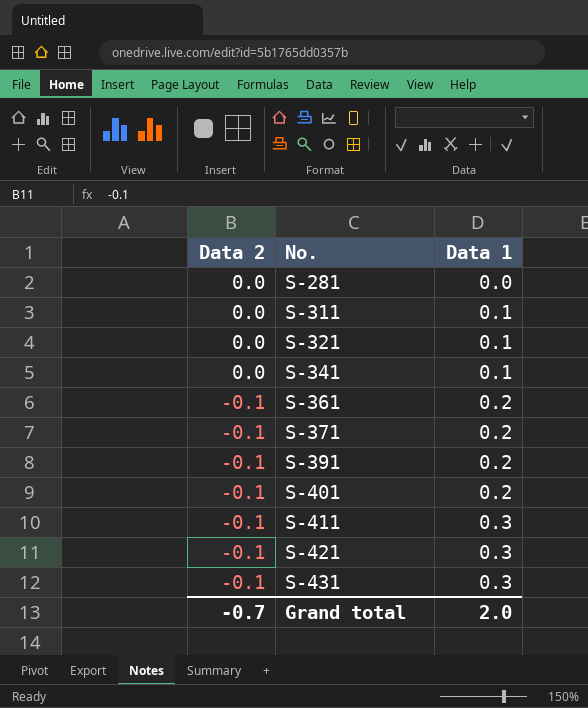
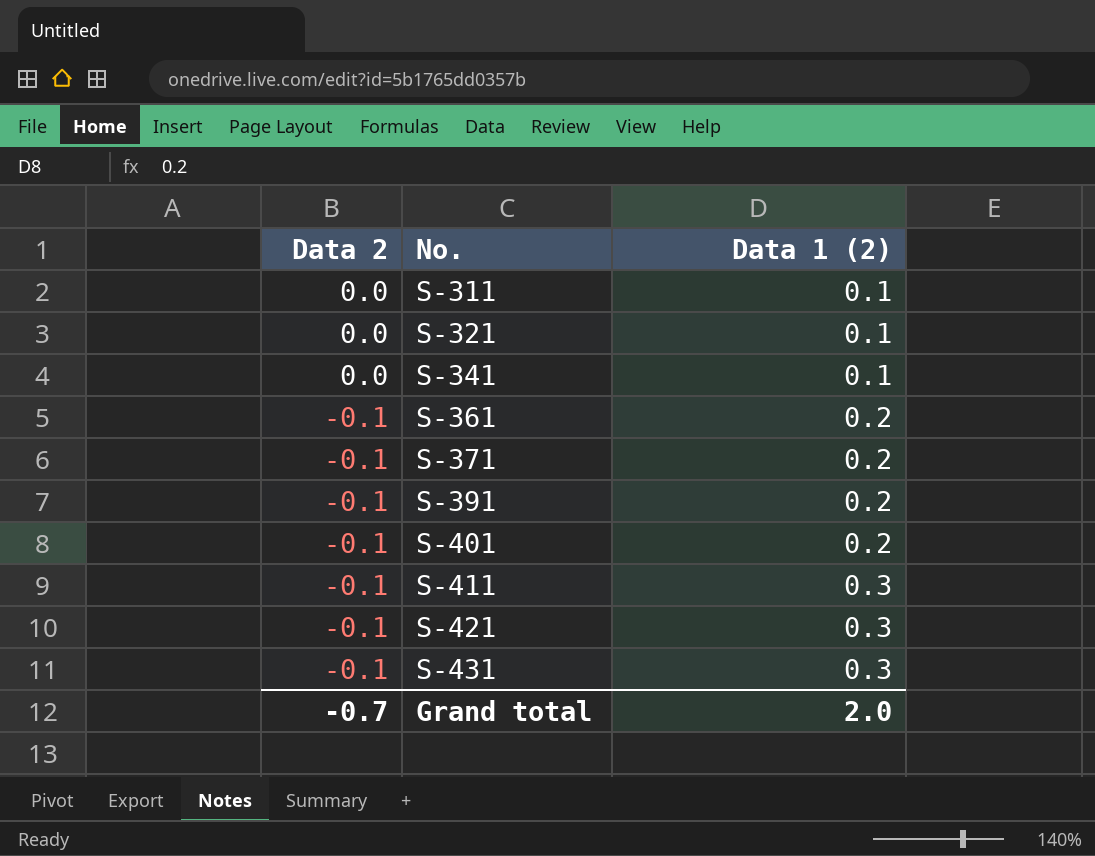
column name: Data 1 -> Data 1 (2)
row S-281: 0.0 | 0.0 -> none

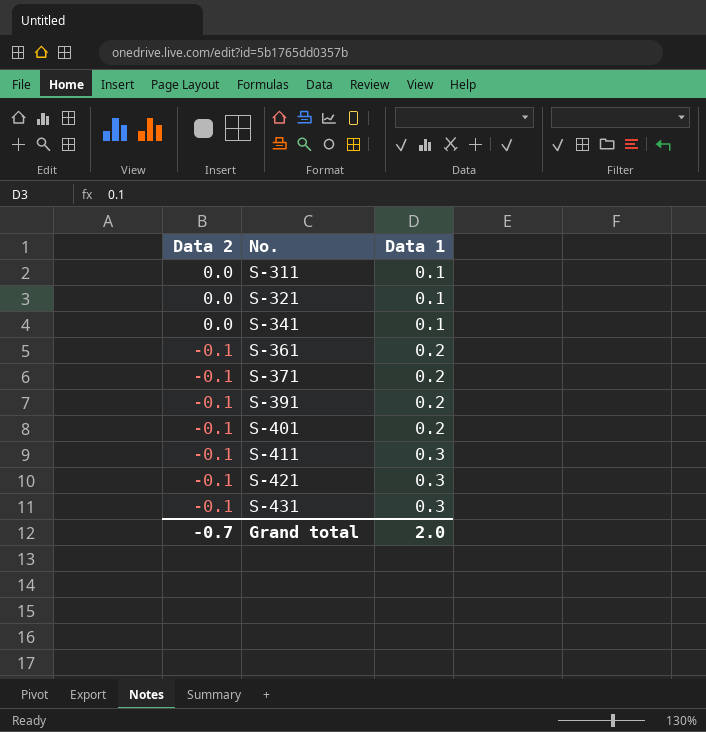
column name: Data 1 (2) -> Data 1

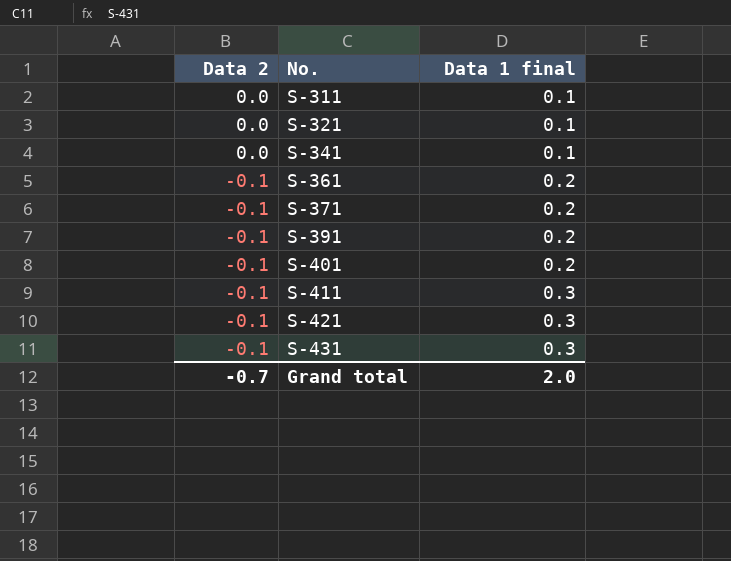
column name: Data 1 -> Data 1 final

